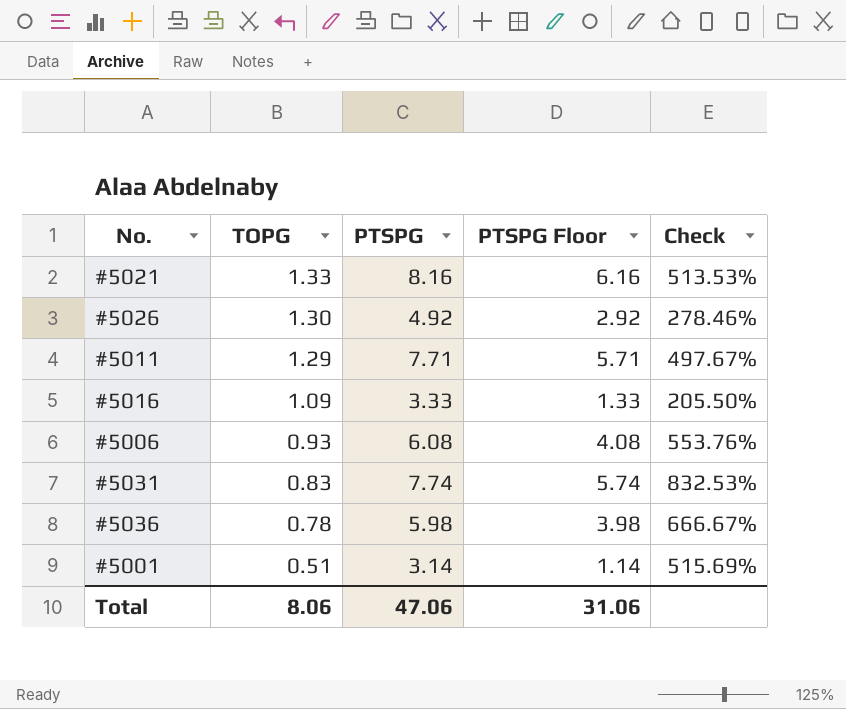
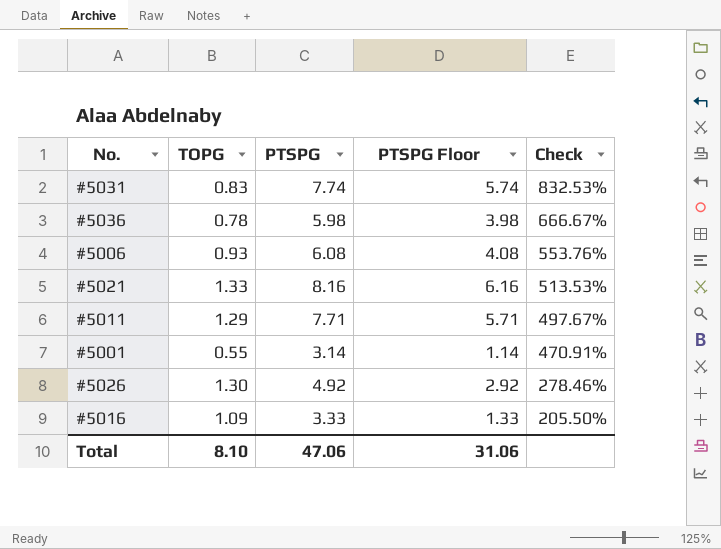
row order: TOPG descending -> Check descending
#5001 | TOPG: 0.51 -> 0.55
#5001 | Check: 515.69% -> 470.91%
Total | TOPG: 8.06 -> 8.10

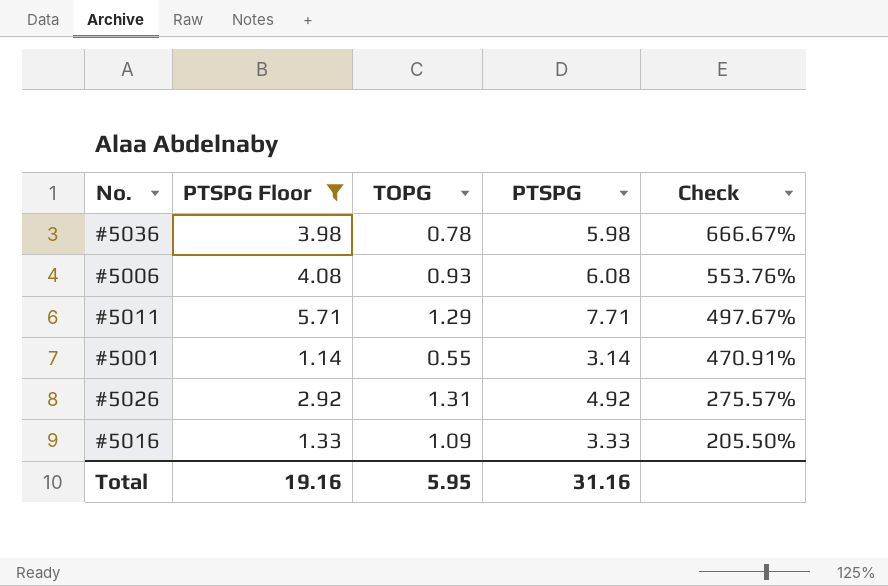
filter: none -> PTSPG Floor <= 5.71
column PTSPG Floor | position: 4 -> 2
#5026 | TOPG: 1.30 -> 1.31
#5026 | Check: 278.46% -> 275.57%
Total | PTSPG Floor: 31.06 -> 19.16
Total | TOPG: 8.10 -> 5.95
Total | PTSPG: 47.06 -> 31.16

